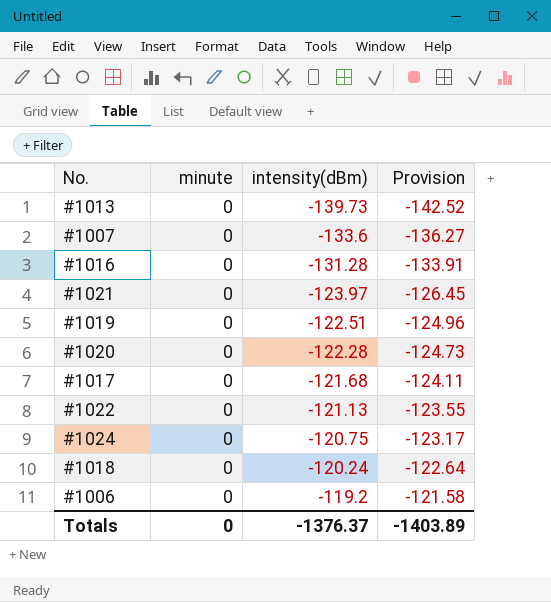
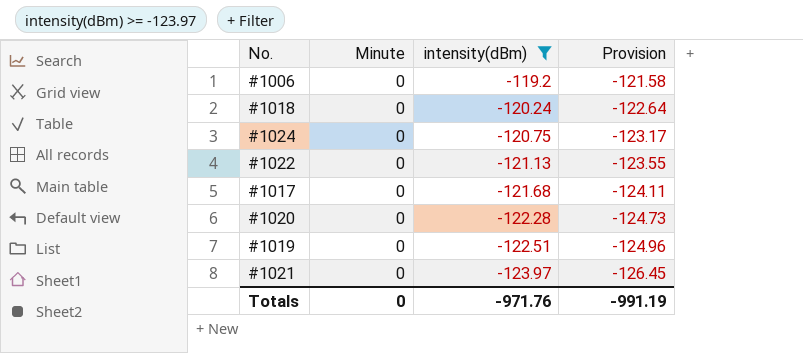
filter: none -> intensity(dBm) >= -123.97
row order: intensity(dBm) ascending -> intensity(dBm) descending
column name: minute -> Minute
Totals | intensity(dBm): -1376.37 -> -971.76
Totals | Provision: -1403.89 -> -991.19

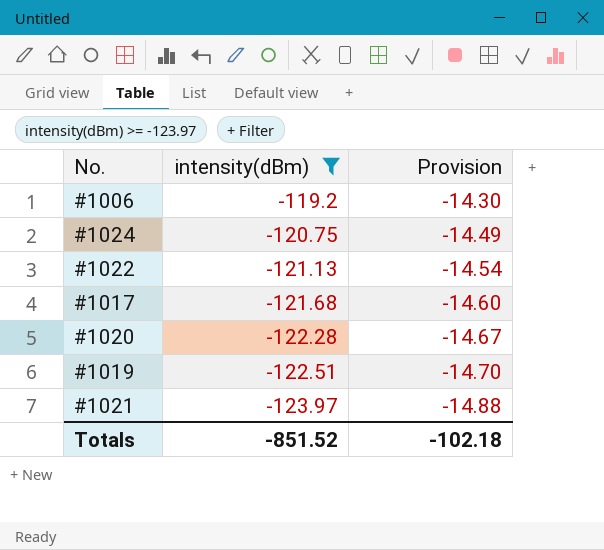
column Minute | position: 2 -> none
column Provision | formula: [intensity(dBm)] * 1.02 -> [intensity(dBm)] * 0.12
row #1018: 0 | -120.24 | -122.64 -> none
Totals | intensity(dBm): -971.76 -> -851.52
Totals | Provision: -991.19 -> -102.18

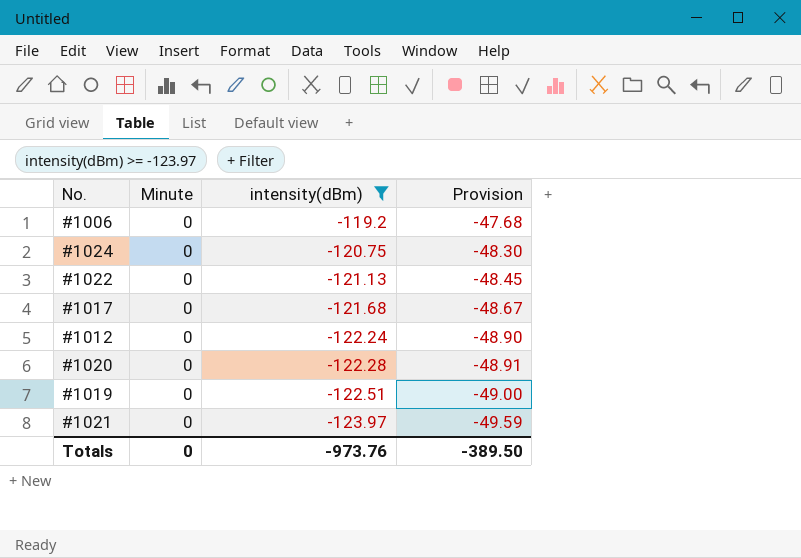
column Minute | position: none -> 2
column Provision | formula: [intensity(dBm)] * 0.12 -> [intensity(dBm)] * 0.4
row #1012: none -> 0 | -122.24 | -48.90
Totals | intensity(dBm): -851.52 -> -973.76
Totals | Provision: -102.18 -> -389.50

